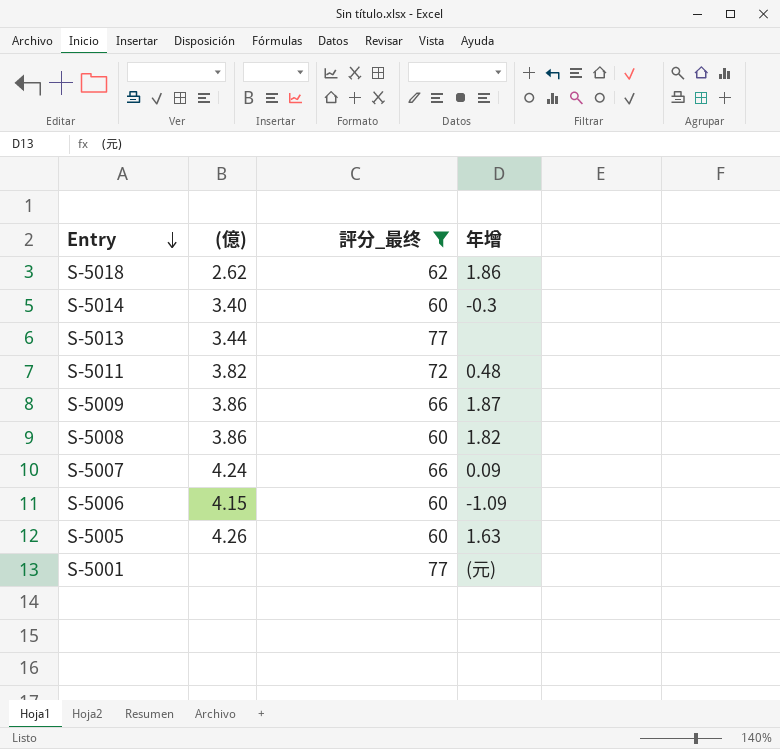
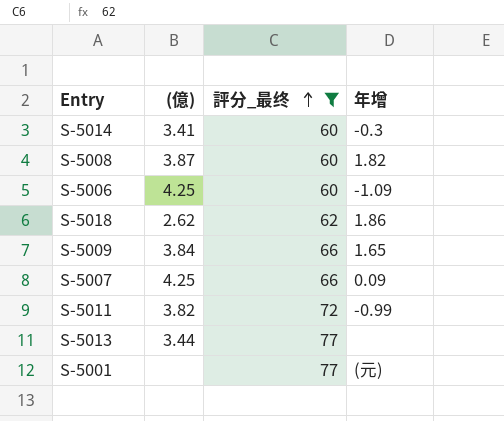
row order: Entry descending -> 評分_最终 ascending
row S-5005: 4.26 | 60 | 1.63 -> none
S-5014 | (億): 3.40 -> 3.41
S-5008 | (億): 3.86 -> 3.87
S-5006 | (億): 4.15 -> 4.25
S-5009 | (億): 3.86 -> 3.84
S-5009 | 年增: 1.87 -> 1.65
S-5007 | (億): 4.24 -> 4.25
S-5011 | 年增: 0.48 -> -0.99

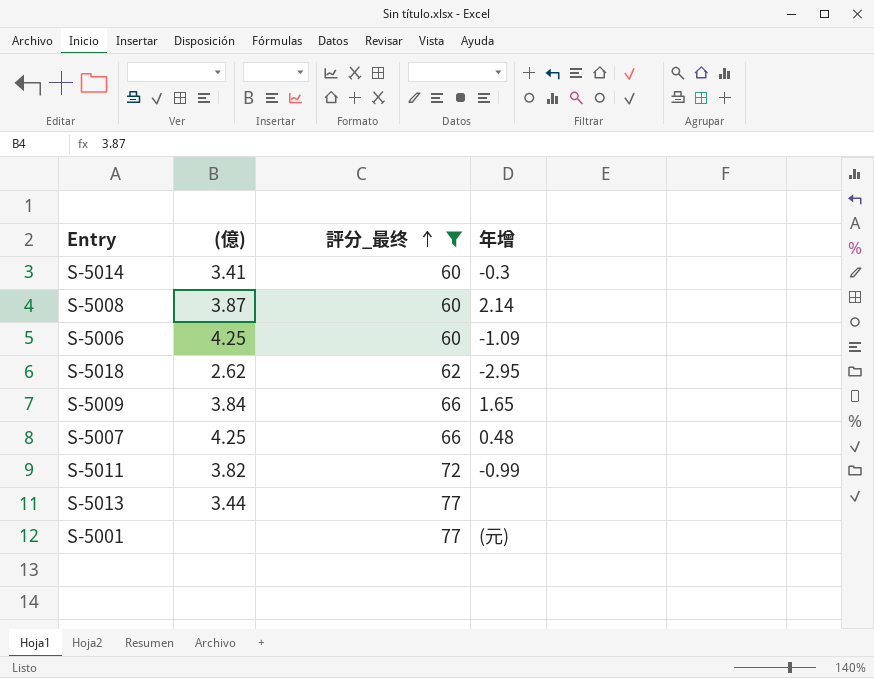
S-5008 | 年增: 1.82 -> 2.14
S-5018 | 年增: 1.86 -> -2.95
S-5007 | 年增: 0.09 -> 0.48

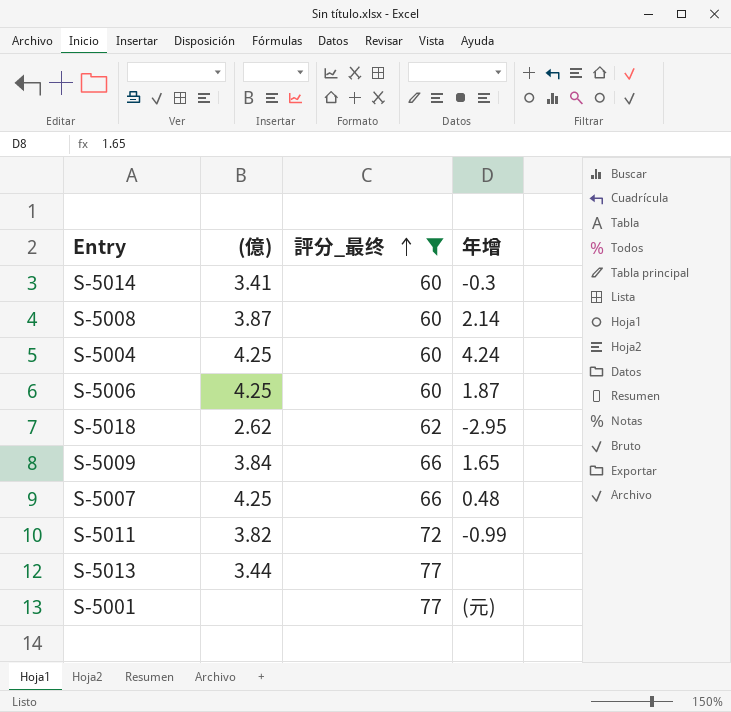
row S-5004: none -> 4.25 | 60 | 4.24
S-5006 | 年增: -1.09 -> 1.87

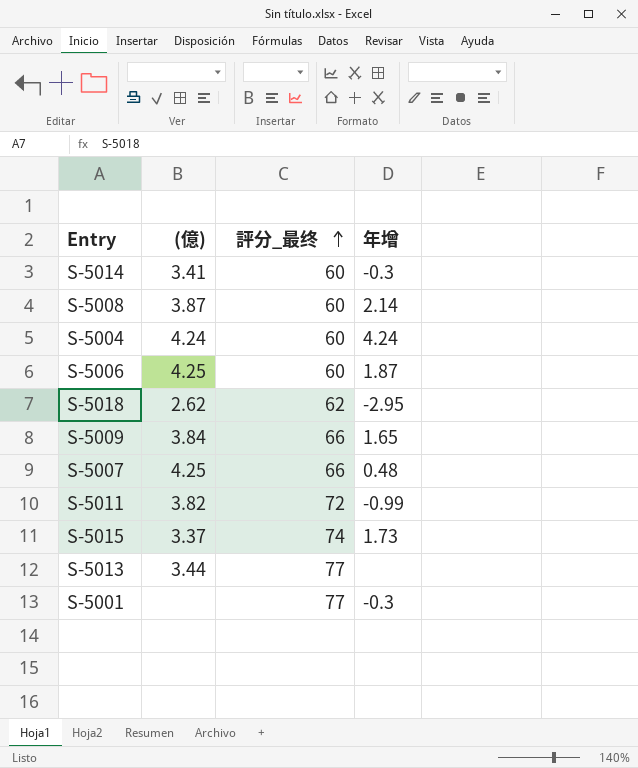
filter: 評分_最终 != 74 -> none
S-5004 | (億): 4.25 -> 4.24
S-5001 | 年增: (元) -> -0.3

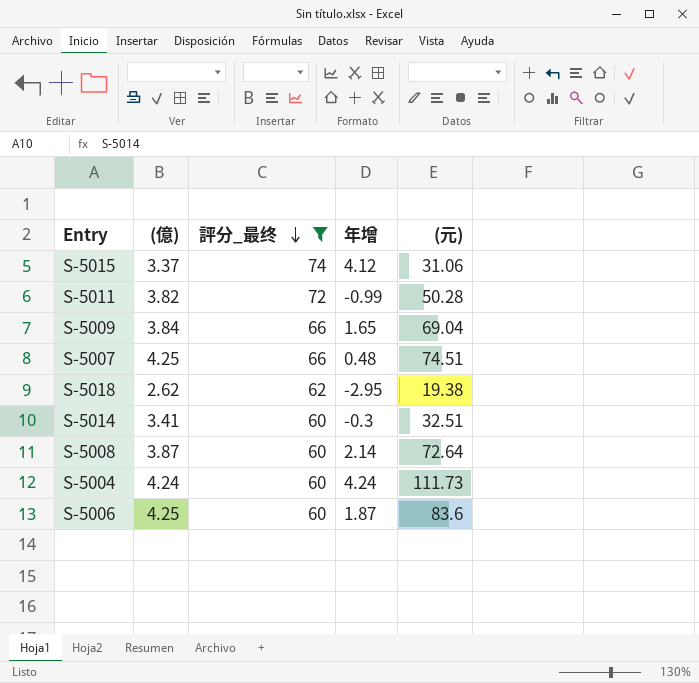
filter: none -> 評分_最终 != 77
row order: 評分_最终 ascending -> 評分_最终 descending
column (元) | position: none -> 5
S-5015 | 年增: 1.73 -> 4.12

